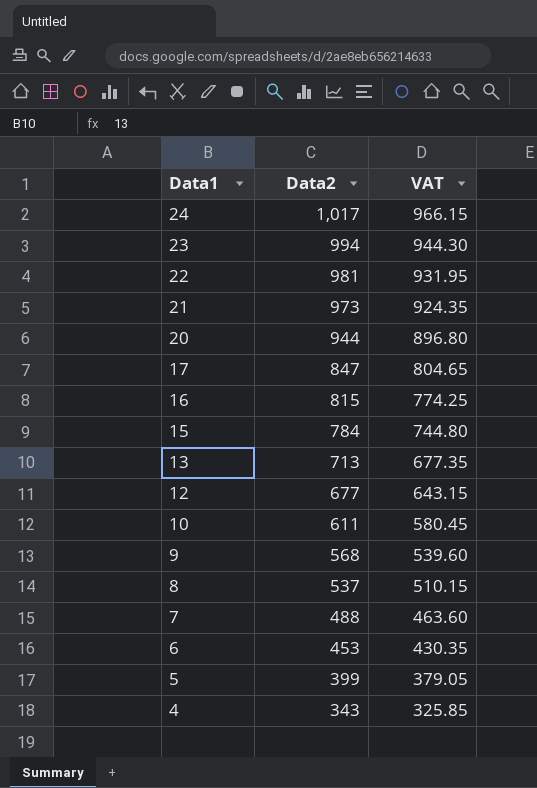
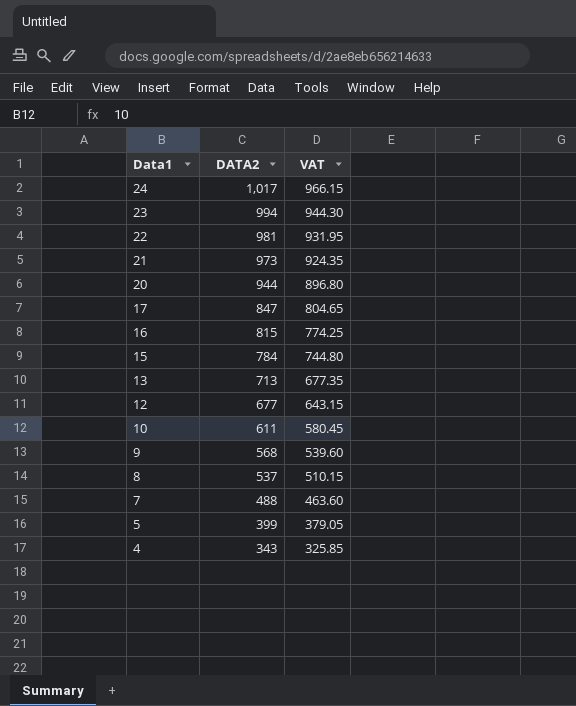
column name: Data2 -> DATA2
row 6: 453 | 430.35 -> none

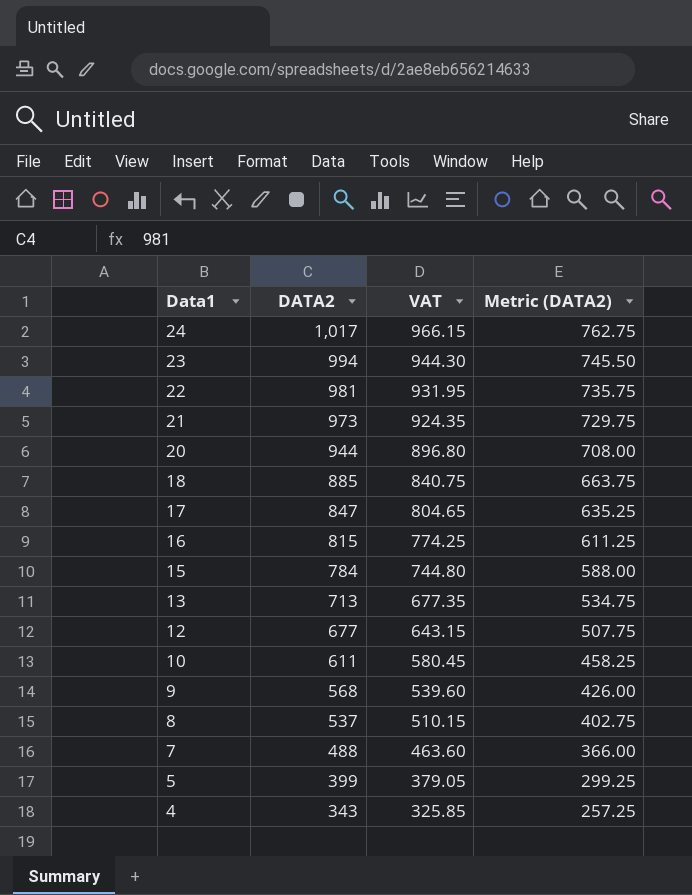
column Metric (DATA2) | formula: none -> [DATA2] * 0.75
row 18: none -> 885 | 840.75 | 663.75

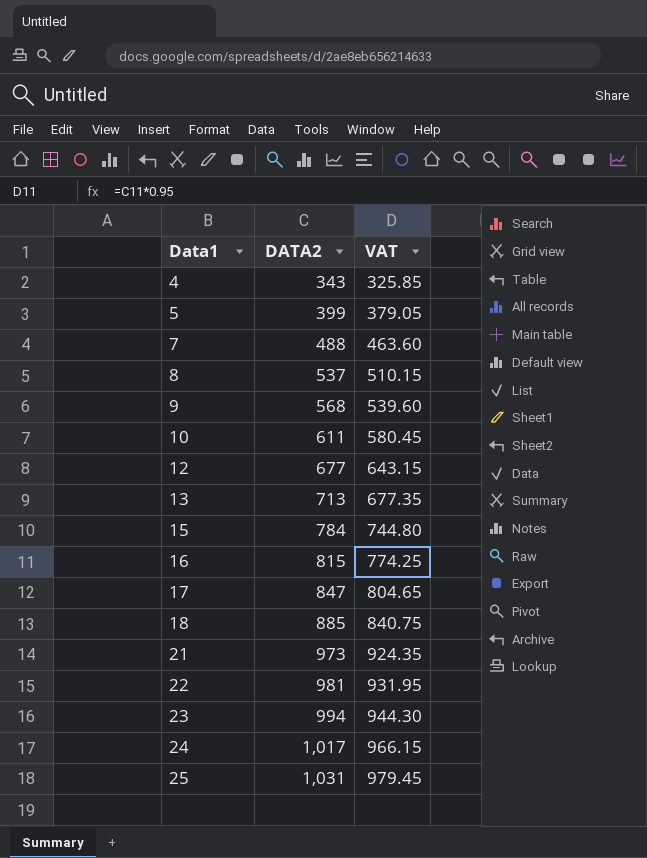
row order: Data1 descending -> Data1 ascending
column Metric (DATA2) | formula: [DATA2] * 0.75 -> none
row 20: 944 | 896.80 | 708.00 -> none
row 25: none -> 1,031 | 979.45

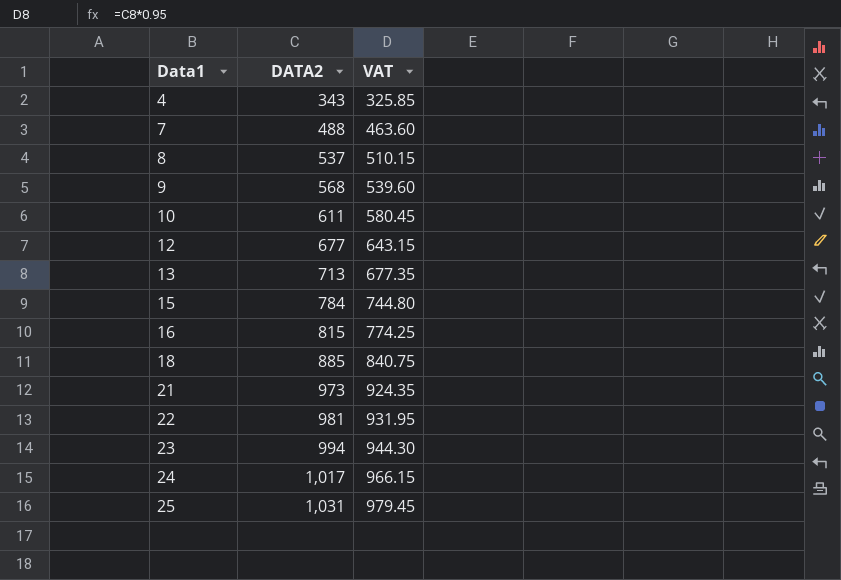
row 5: 399 | 379.05 -> none
row 17: 847 | 804.65 -> none

